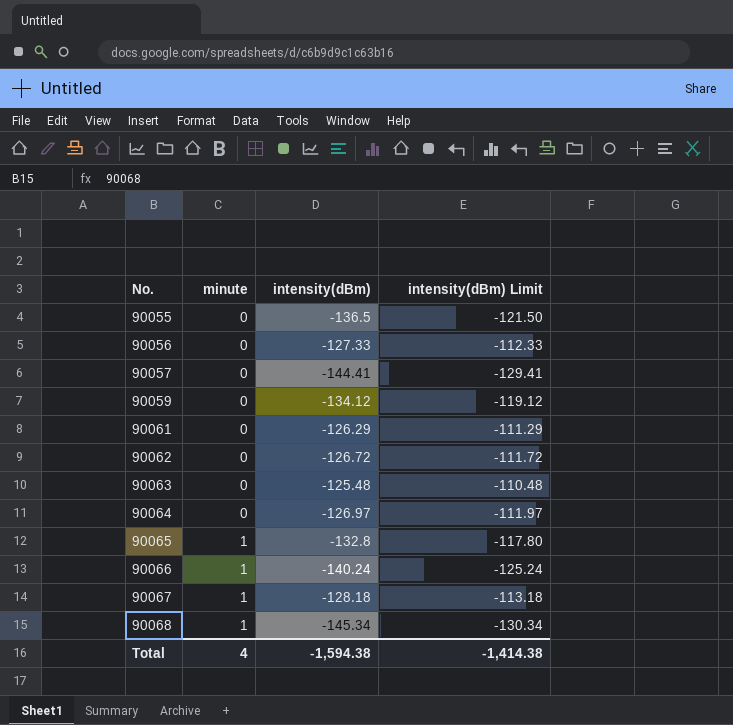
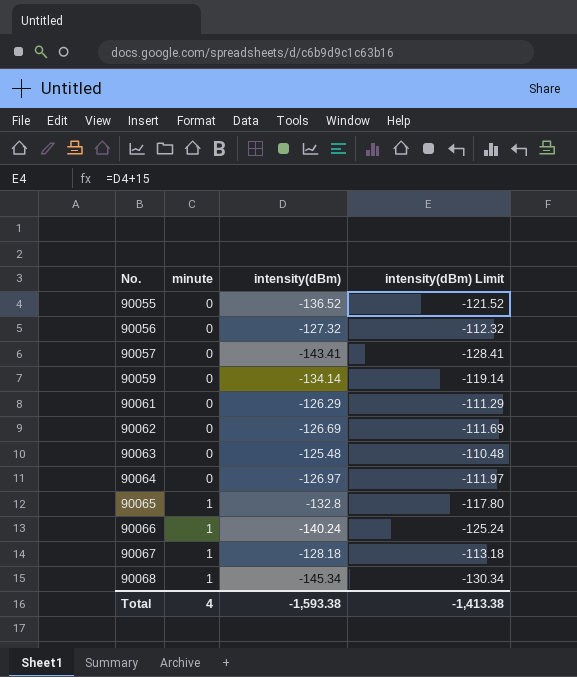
90055 | intensity(dBm): -136.5 -> -136.52
90055 | intensity(dBm) Limit: -121.50 -> -121.52
90056 | intensity(dBm): -127.33 -> -127.32
90056 | intensity(dBm) Limit: -112.33 -> -112.32
90057 | intensity(dBm): -144.41 -> -143.41
90057 | intensity(dBm) Limit: -129.41 -> -128.41
90059 | intensity(dBm): -134.12 -> -134.14
90059 | intensity(dBm) Limit: -119.12 -> -119.14
90062 | intensity(dBm): -126.72 -> -126.69
90062 | intensity(dBm) Limit: -111.72 -> -111.69
Total | intensity(dBm): -1,594.38 -> -1,593.38
Total | intensity(dBm) Limit: -1,414.38 -> -1,413.38

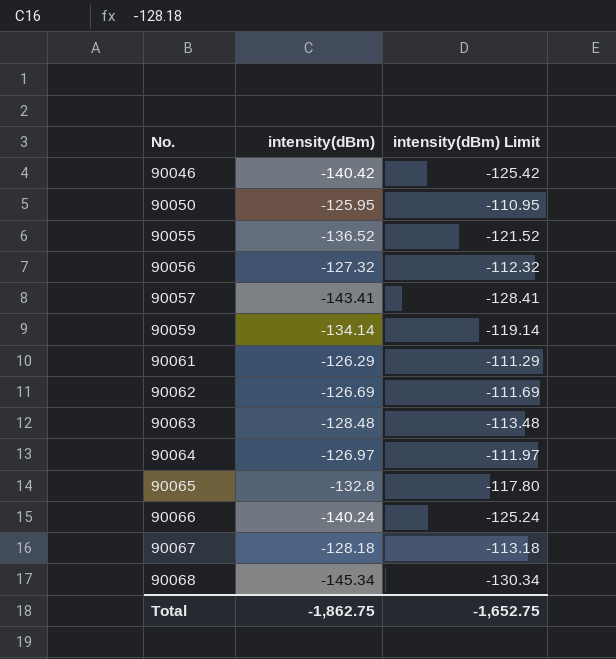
column minute | position: 2 -> none
row 90046: none -> -140.42 | -125.42
row 90050: none -> -125.95 | -110.95
90063 | intensity(dBm): -125.48 -> -128.48
90063 | intensity(dBm) Limit: -110.48 -> -113.48
Total | intensity(dBm): -1,593.38 -> -1,862.75
Total | intensity(dBm) Limit: -1,413.38 -> -1,652.75

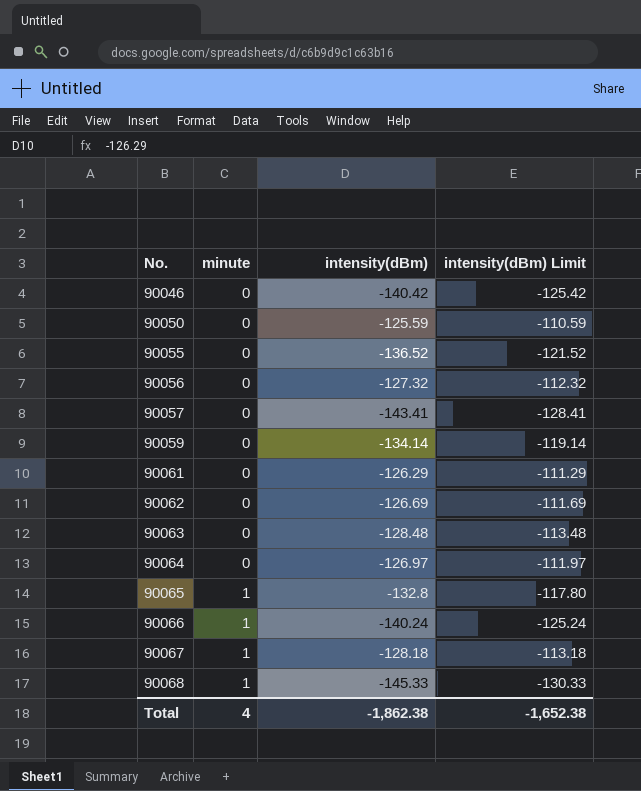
column minute | position: none -> 2
90050 | intensity(dBm): -125.95 -> -125.59
90050 | intensity(dBm) Limit: -110.95 -> -110.59
90068 | intensity(dBm): -145.34 -> -145.33
90068 | intensity(dBm) Limit: -130.34 -> -130.33
Total | intensity(dBm): -1,862.75 -> -1,862.38
Total | intensity(dBm) Limit: -1,652.75 -> -1,652.38

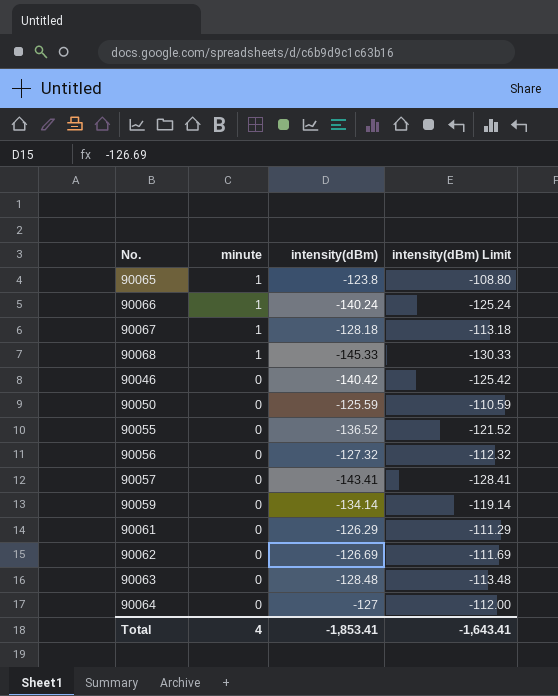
row order: No. ascending -> minute descending
90065 | intensity(dBm): -132.8 -> -123.8
90065 | intensity(dBm) Limit: -117.80 -> -108.80
90064 | intensity(dBm): -126.97 -> -127
90064 | intensity(dBm) Limit: -111.97 -> -112.00
Total | intensity(dBm): -1,862.38 -> -1,853.41
Total | intensity(dBm) Limit: -1,652.38 -> -1,643.41

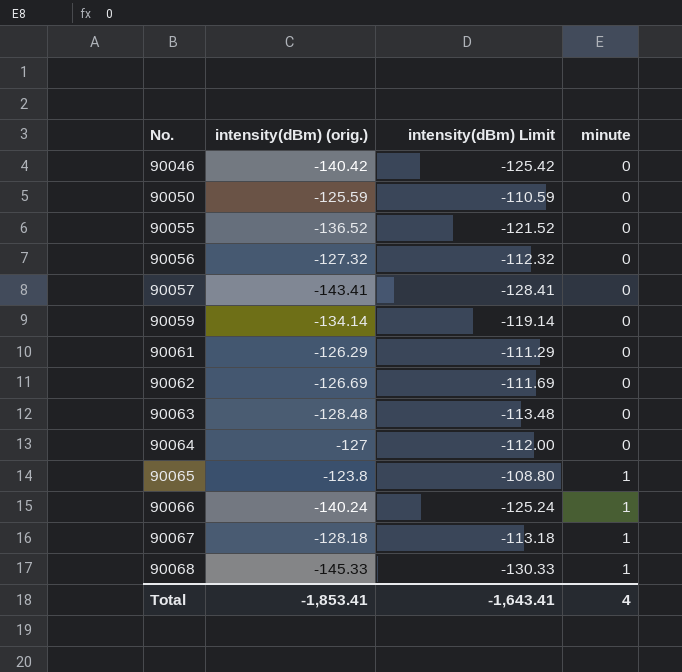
row order: minute descending -> No. ascending
column name: intensity(dBm) -> intensity(dBm) (orig.)
column minute | position: 2 -> 4

